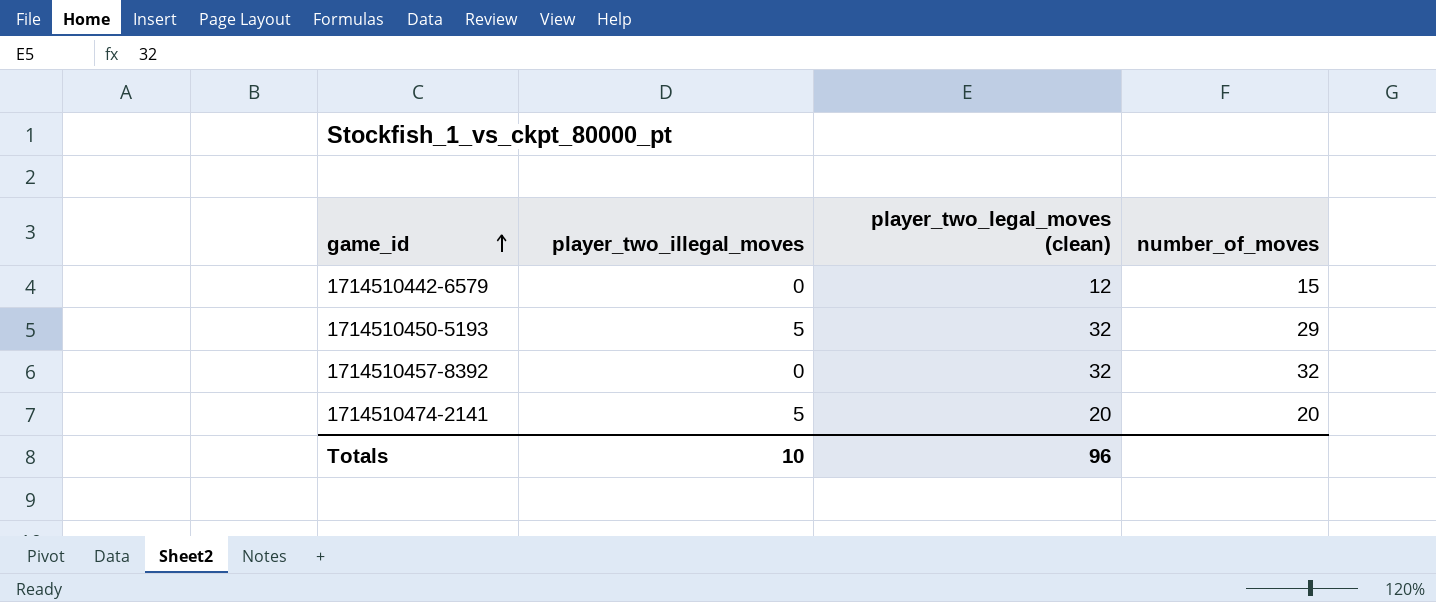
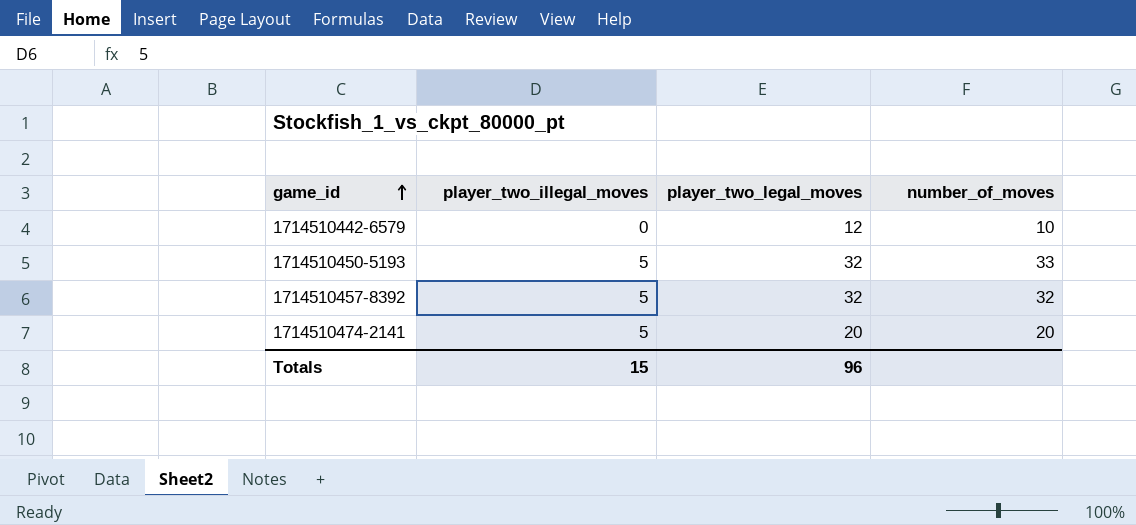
column name: player_two_legal_moves (clean) -> player_two_legal_moves
1714510442-6579 | number_of_moves: 15 -> 10
1714510450-5193 | number_of_moves: 29 -> 33
1714510457-8392 | player_two_illegal_moves: 0 -> 5
Totals | player_two_illegal_moves: 10 -> 15

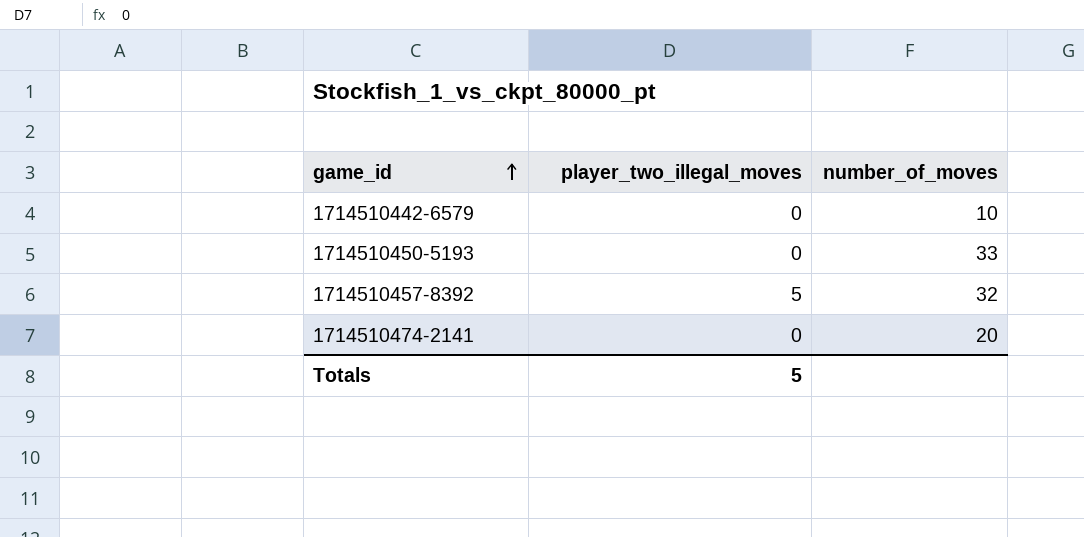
column player_two_legal_moves | position: 3 -> none
1714510450-5193 | player_two_illegal_moves: 5 -> 0
1714510474-2141 | player_two_illegal_moves: 5 -> 0
Totals | player_two_illegal_moves: 15 -> 5

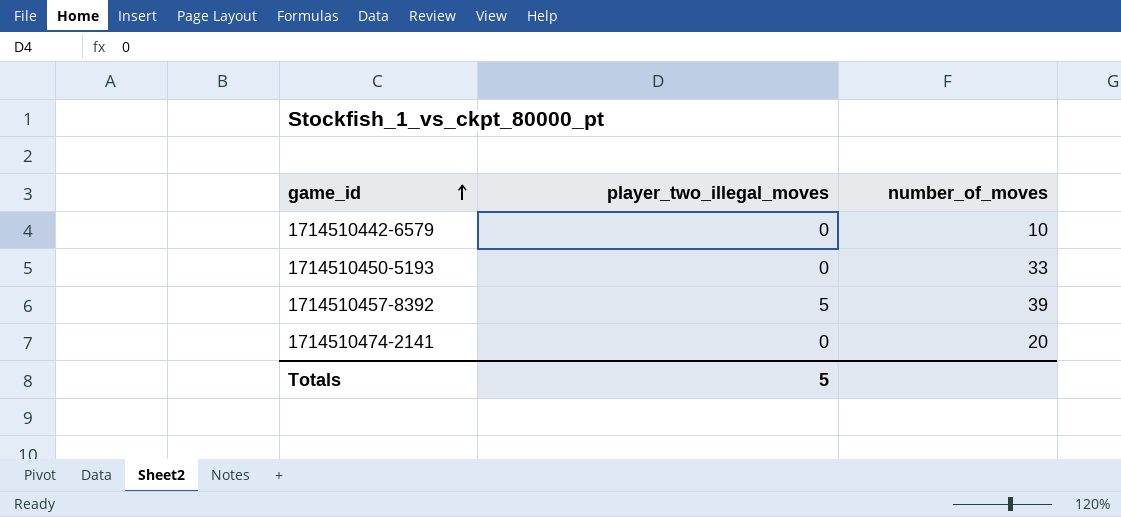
1714510457-8392 | number_of_moves: 32 -> 39

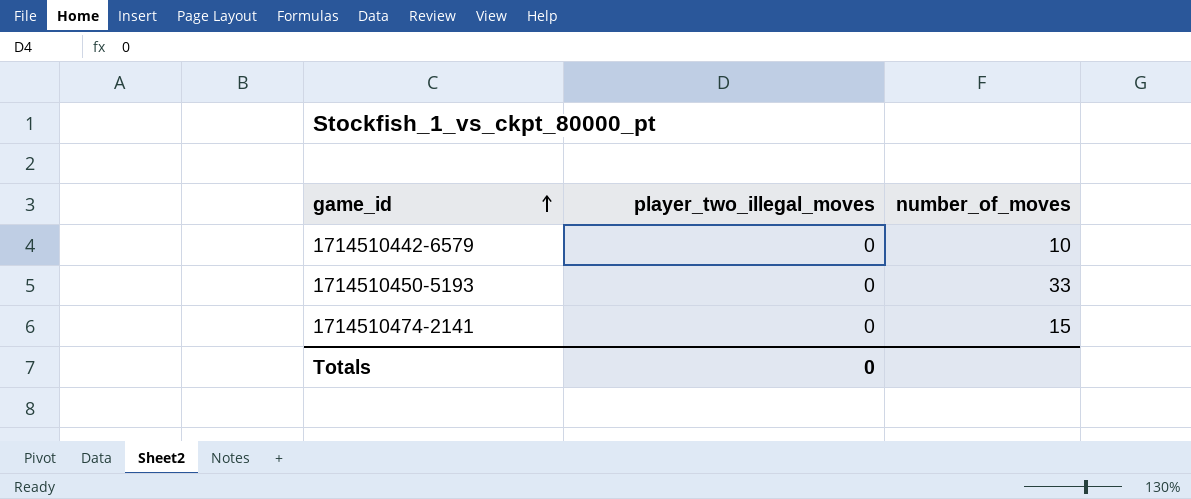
row 1714510457-8392: 5 | 39 -> none
1714510474-2141 | number_of_moves: 20 -> 15
Totals | player_two_illegal_moves: 5 -> 0

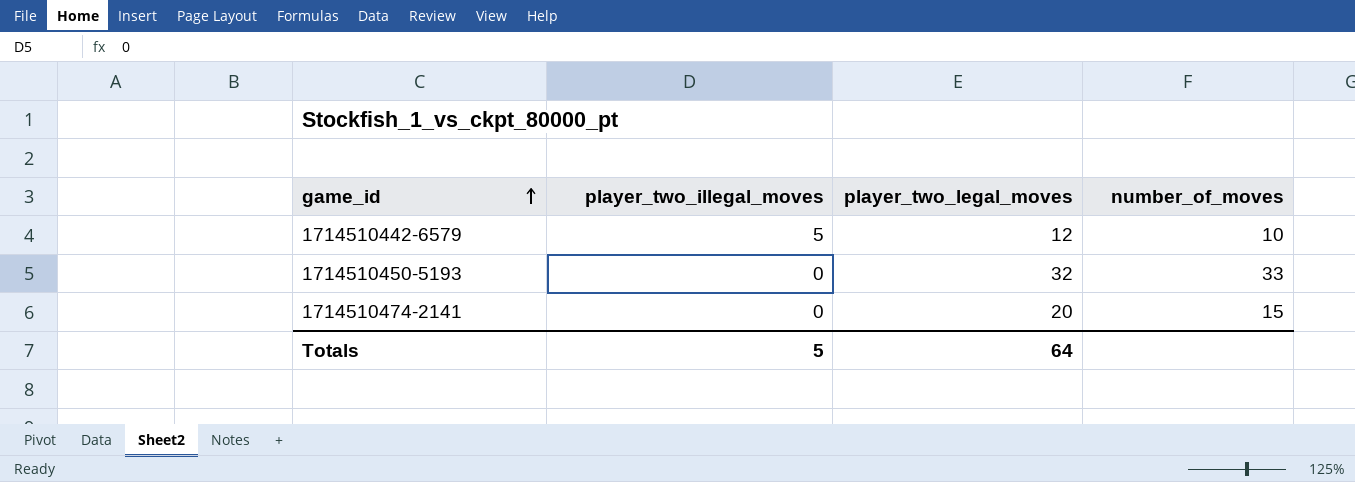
column player_two_legal_moves | position: none -> 3
1714510442-6579 | player_two_illegal_moves: 0 -> 5
Totals | player_two_illegal_moves: 0 -> 5

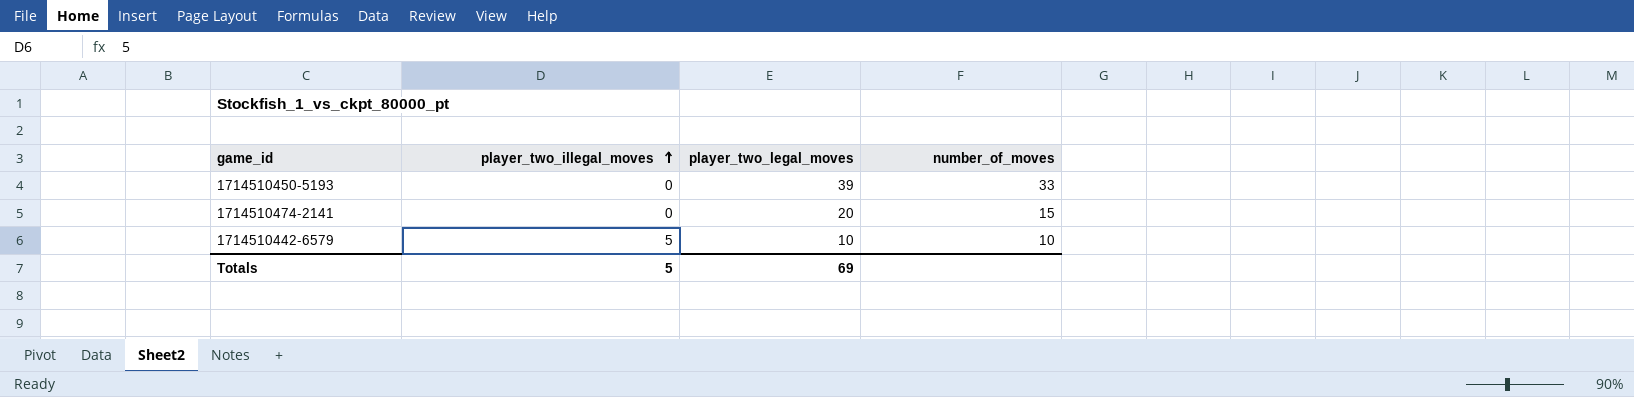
row order: game_id ascending -> player_two_illegal_moves ascending
1714510450-5193 | player_two_legal_moves: 32 -> 39
1714510442-6579 | player_two_legal_moves: 12 -> 10
Totals | player_two_legal_moves: 64 -> 69

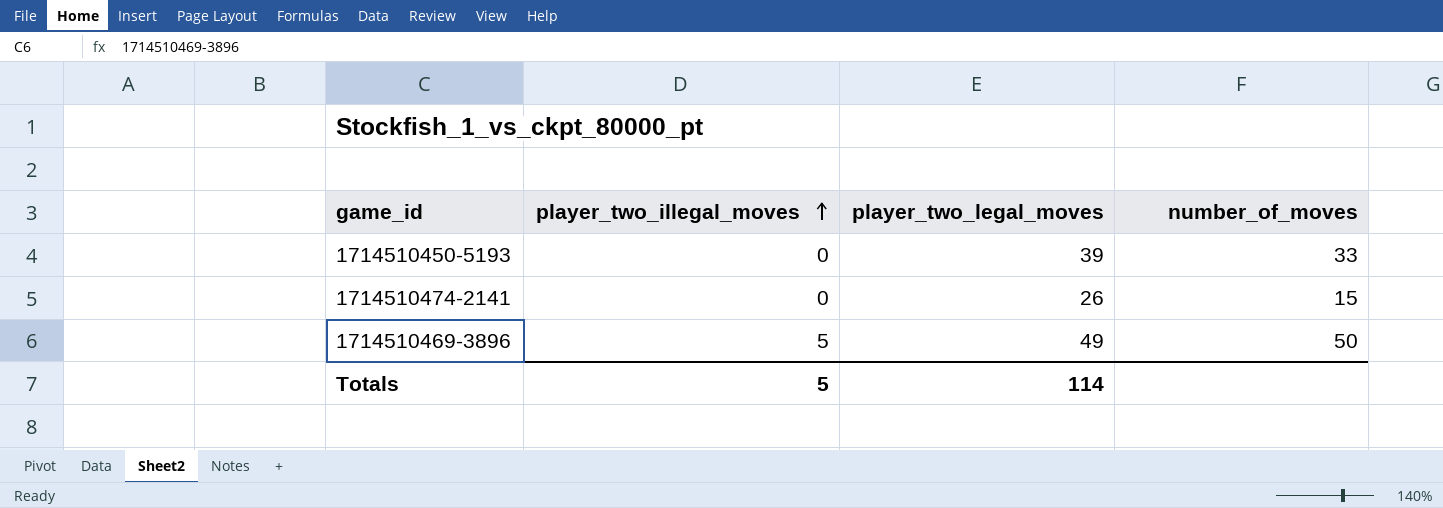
row 1714510442-6579: 5 | 10 | 10 -> none
1714510474-2141 | player_two_legal_moves: 20 -> 26
row 1714510469-3896: none -> 5 | 49 | 50
Totals | player_two_legal_moves: 69 -> 114

